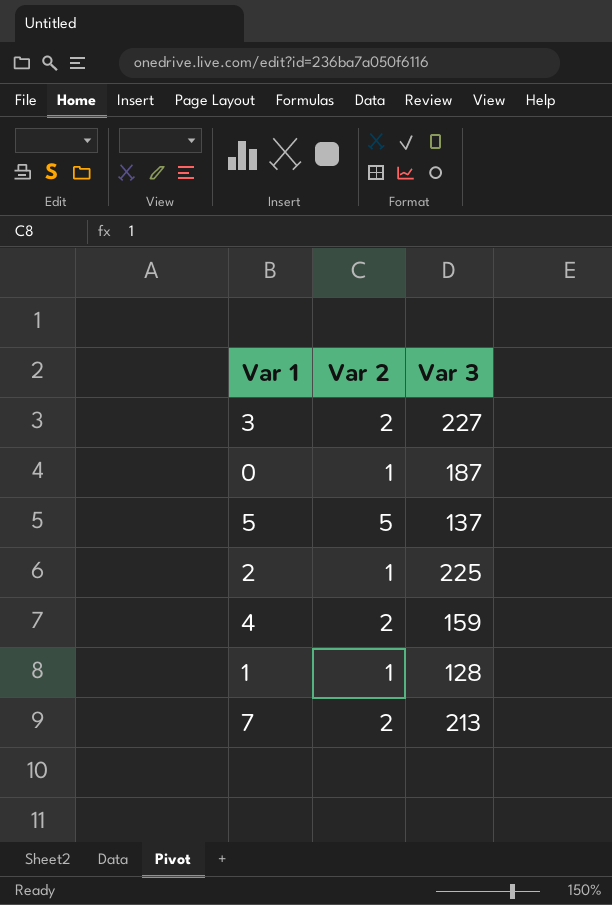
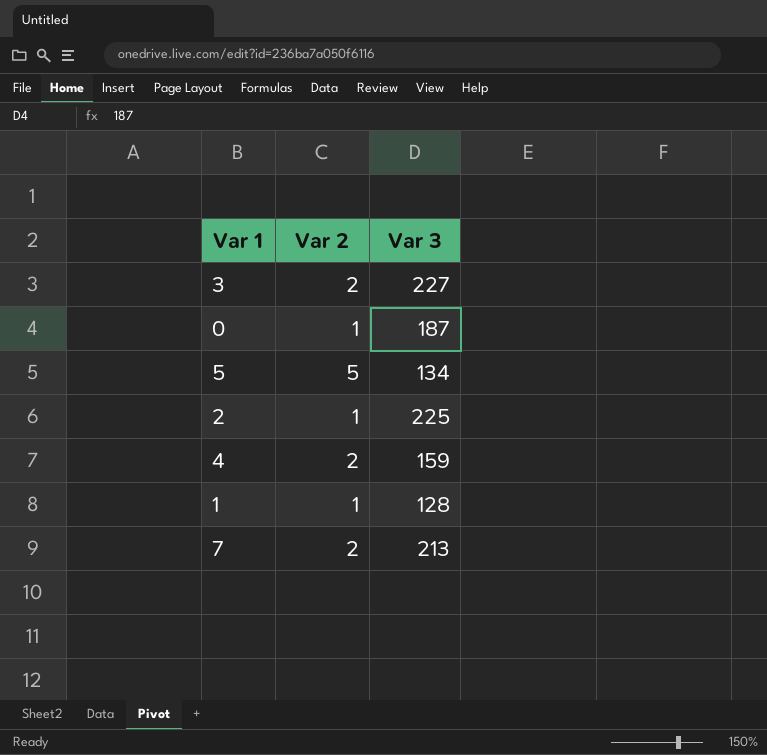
5 | Var 3: 137 -> 134

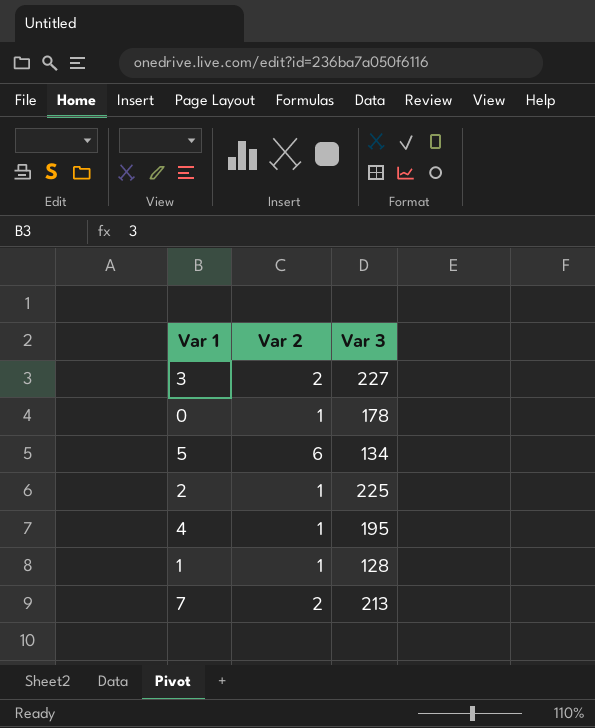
0 | Var 3: 187 -> 178
5 | Var 2: 5 -> 6
4 | Var 2: 2 -> 1
4 | Var 3: 159 -> 195

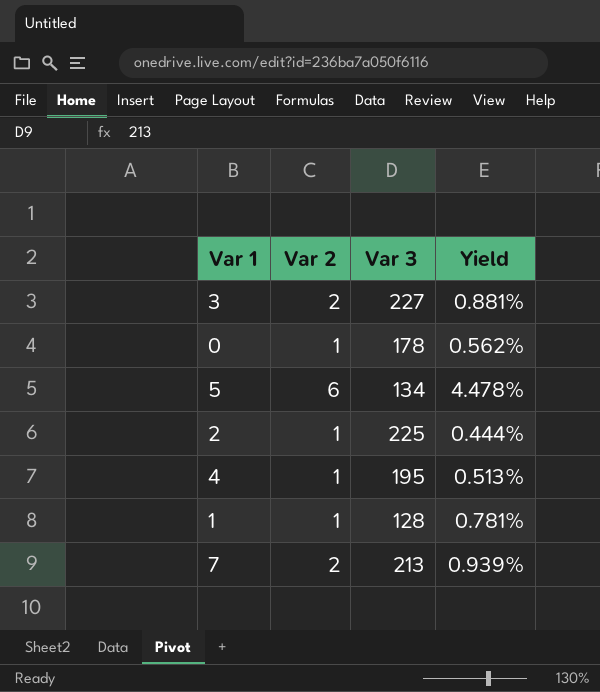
column Yield | formula: none -> [Var 2] / [Var 3]

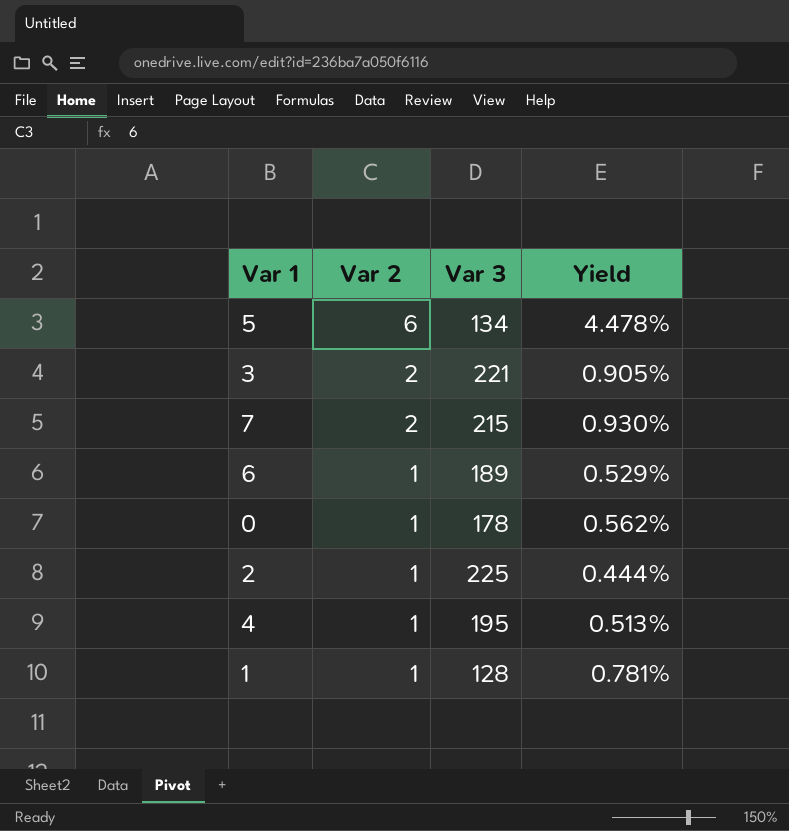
row order: none -> Var 2 descending
3 | Var 3: 227 -> 221
3 | Yield: 0.881% -> 0.905%
7 | Var 3: 213 -> 215
7 | Yield: 0.939% -> 0.930%
row 6: none -> 1 | 189 | 0.529%

